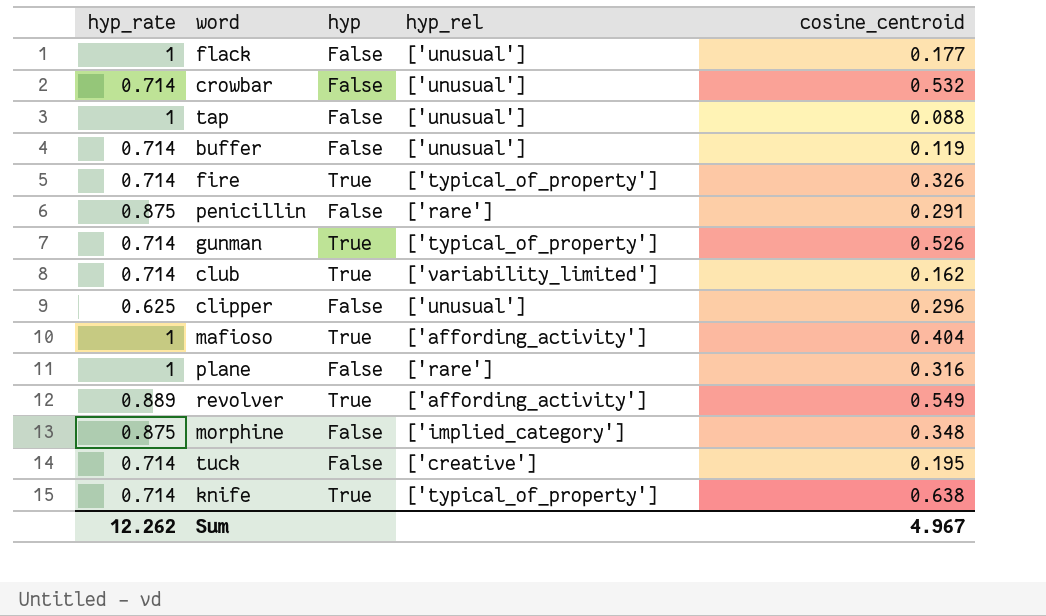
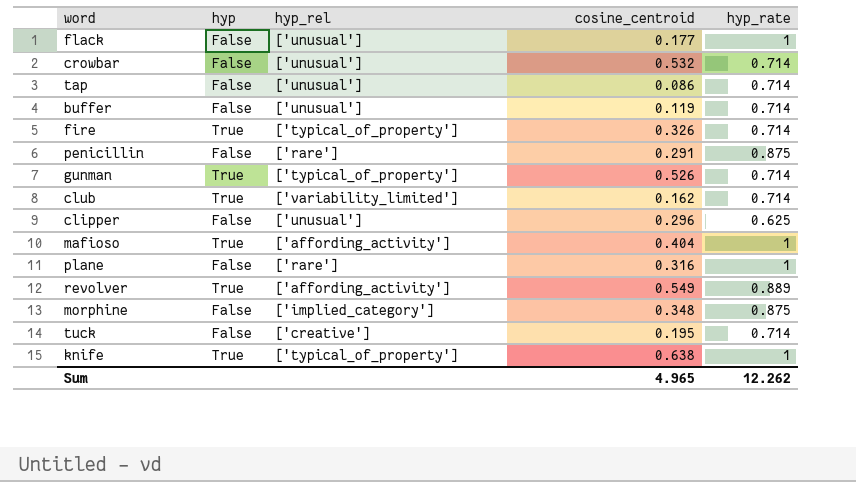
column hyp_rate | position: 1 -> 5
tap | cosine_centroid: 0.088 -> 0.086
tap | hyp_rate: 1 -> 0.714
knife | hyp_rate: 0.714 -> 1
Sum | cosine_centroid: 4.967 -> 4.965

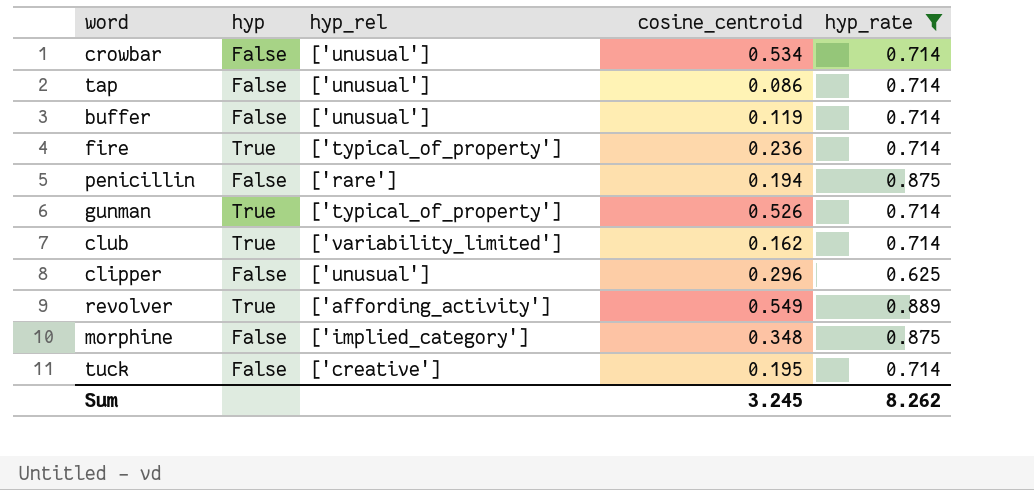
filter: none -> hyp_rate != 1
crowbar | cosine_centroid: 0.532 -> 0.534
fire | cosine_centroid: 0.326 -> 0.236
penicillin | cosine_centroid: 0.291 -> 0.194
Sum | cosine_centroid: 4.965 -> 3.245
Sum | hyp_rate: 12.262 -> 8.262

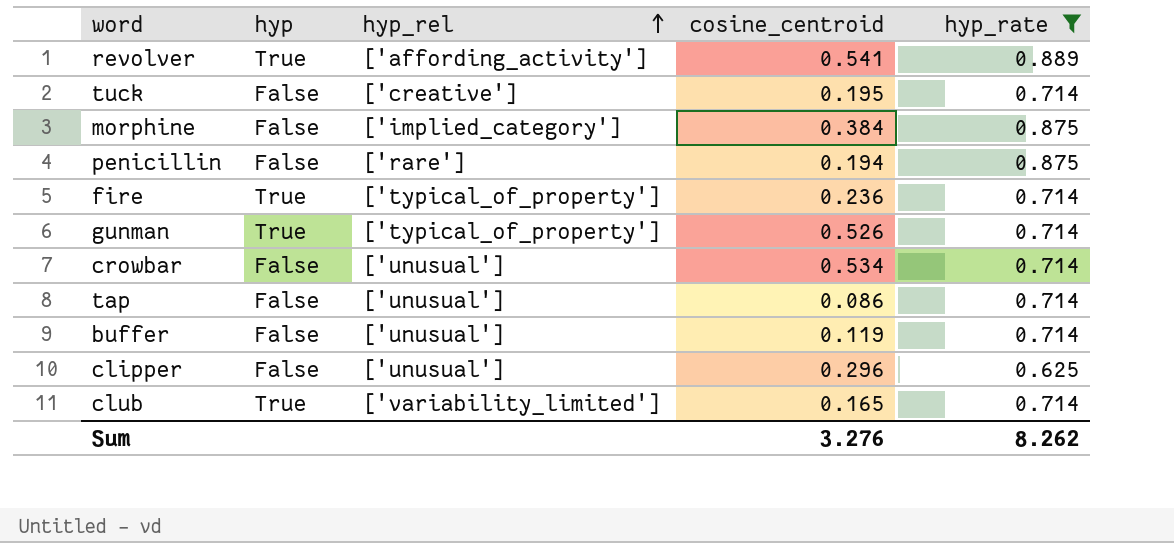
row order: none -> hyp_rel ascending
revolver | cosine_centroid: 0.549 -> 0.541
morphine | cosine_centroid: 0.348 -> 0.384
club | cosine_centroid: 0.162 -> 0.165
Sum | cosine_centroid: 3.245 -> 3.276

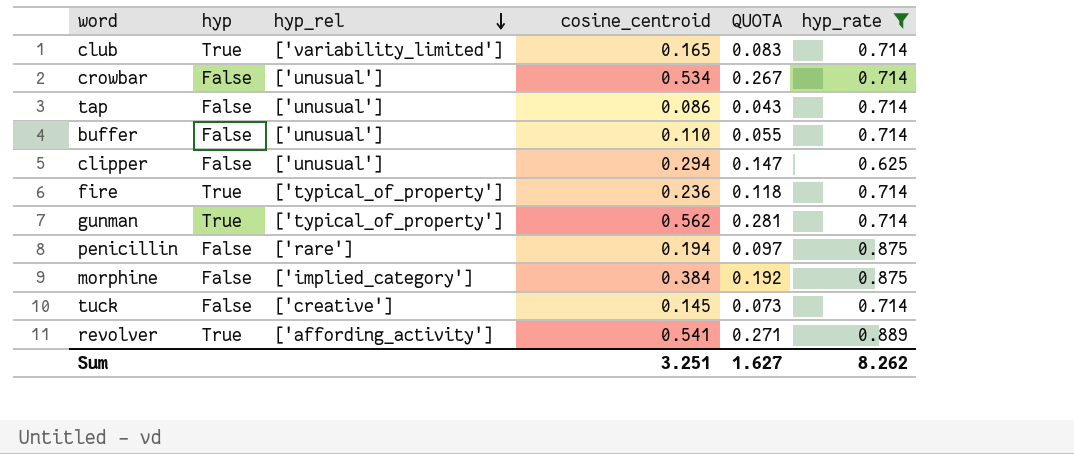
row order: hyp_rel ascending -> hyp_rel descending
column QUOTA | formula: none -> [cosine_centroid] * 0.5
buffer | cosine_centroid: 0.119 -> 0.110
clipper | cosine_centroid: 0.296 -> 0.294
gunman | cosine_centroid: 0.526 -> 0.562
tuck | cosine_centroid: 0.195 -> 0.145
Sum | cosine_centroid: 3.276 -> 3.251

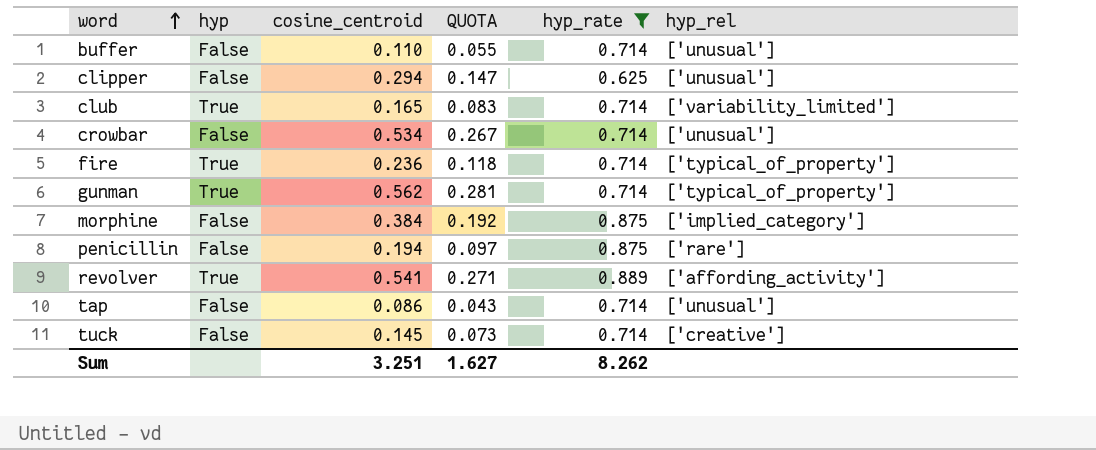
row order: hyp_rel descending -> word ascending
column hyp_rel | position: 3 -> 6

